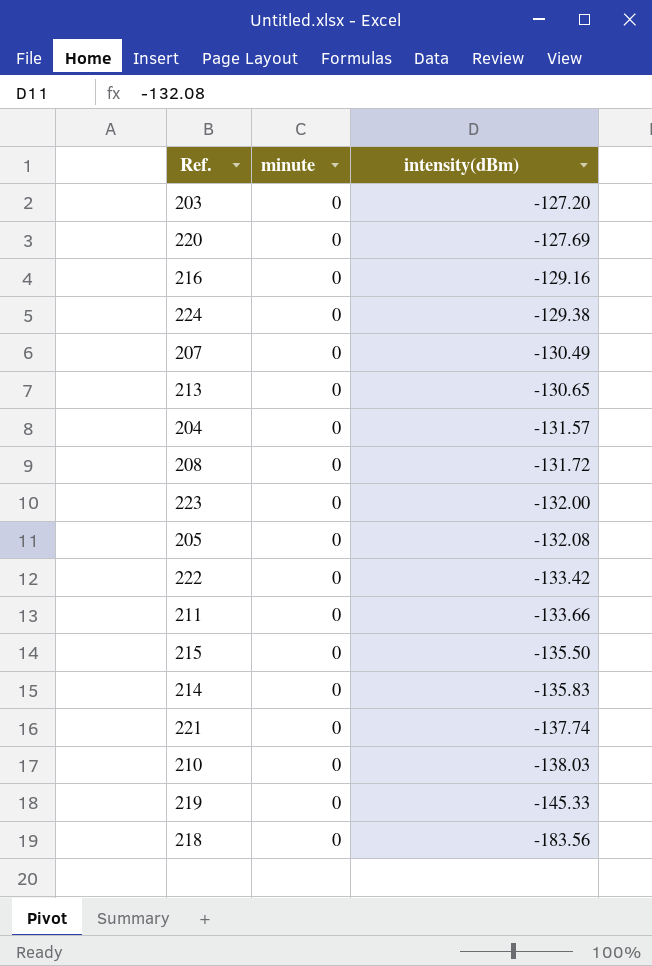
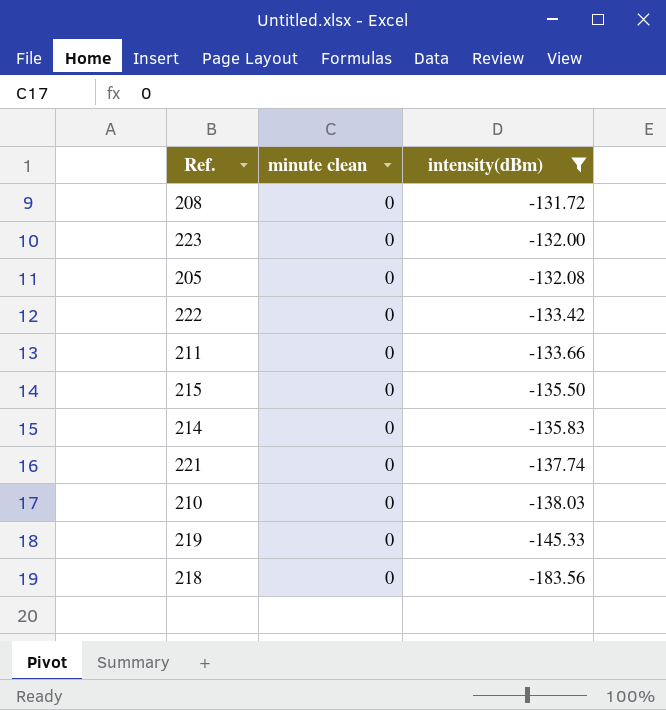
filter: none -> intensity(dBm) <= -131.72
column name: minute -> minute clean

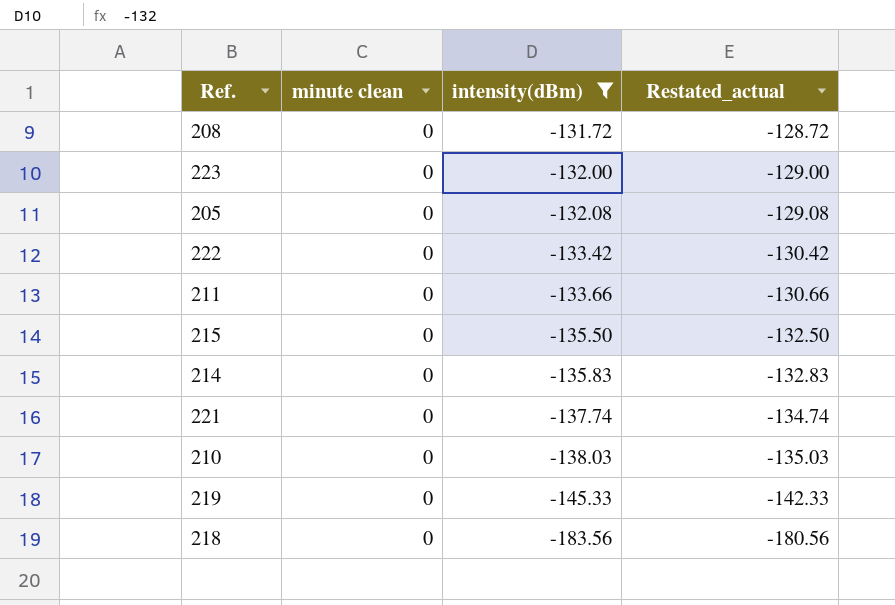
column Restated_actual | formula: none -> [intensity(dBm)] + 3

